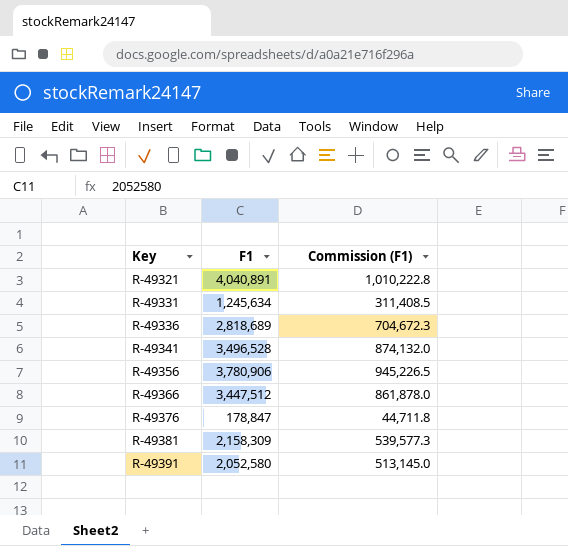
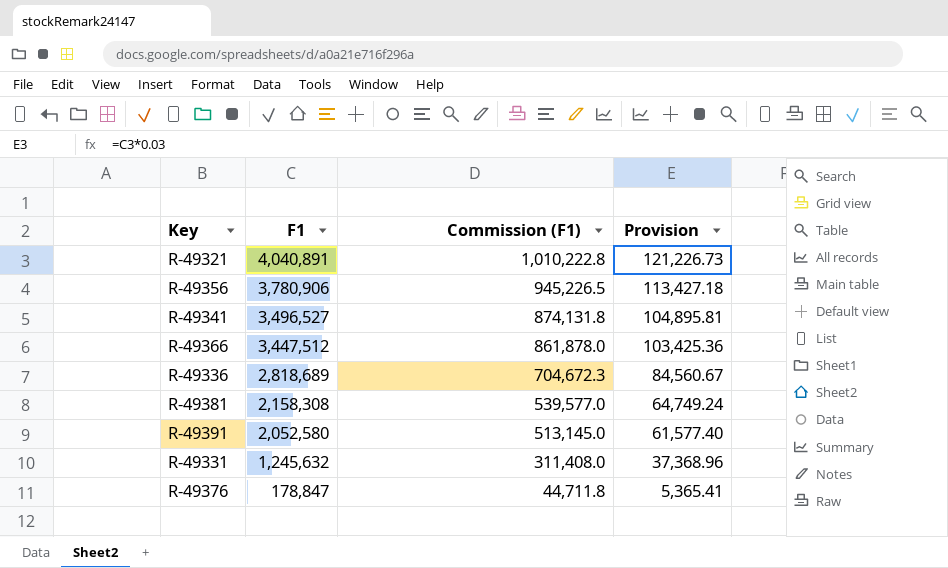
row order: Key ascending -> F1 descending
column Provision | formula: none -> [F1] * 0.03
R-49341 | F1: 3,496,528 -> 3,496,527
R-49341 | Commission (F1): 874,132.0 -> 874,131.8
R-49381 | F1: 2,158,309 -> 2,158,308
R-49381 | Commission (F1): 539,577.3 -> 539,577.0
R-49331 | F1: 1,245,634 -> 1,245,632
R-49331 | Commission (F1): 311,408.5 -> 311,408.0

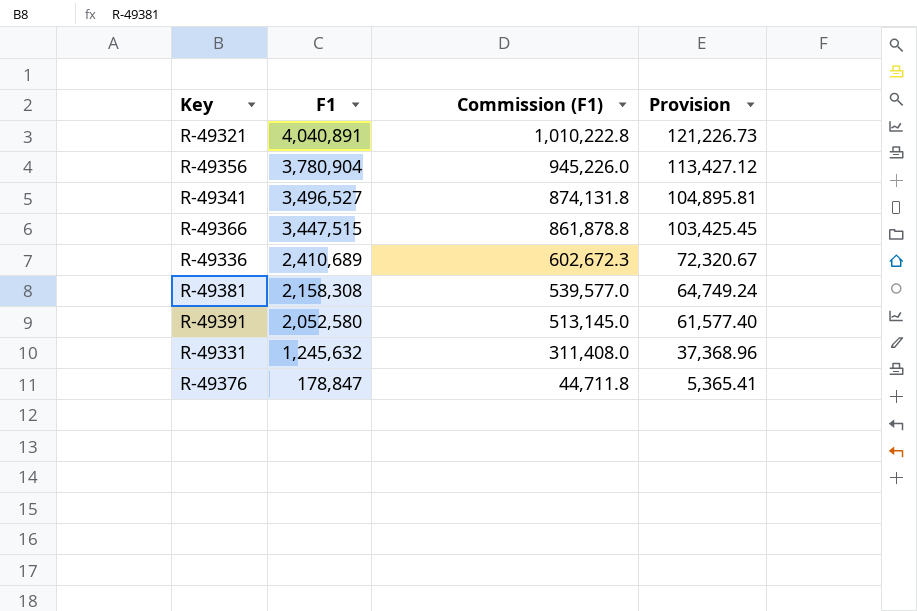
R-49356 | F1: 3,780,906 -> 3,780,904
R-49356 | Commission (F1): 945,226.5 -> 945,226.0
R-49356 | Provision: 113,427.18 -> 113,427.12
R-49366 | F1: 3,447,512 -> 3,447,515
R-49366 | Commission (F1): 861,878.0 -> 861,878.8
R-49366 | Provision: 103,425.36 -> 103,425.45
R-49336 | F1: 2,818,689 -> 2,410,689
R-49336 | Commission (F1): 704,672.3 -> 602,672.3
R-49336 | Provision: 84,560.67 -> 72,320.67

